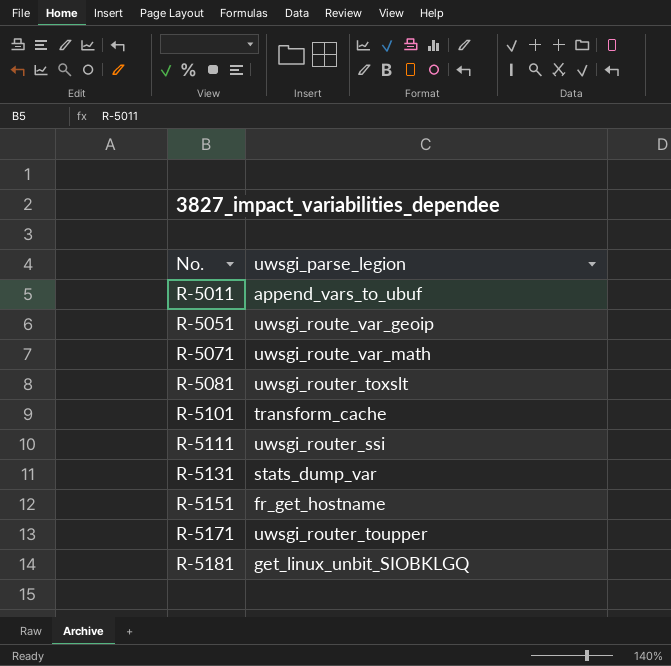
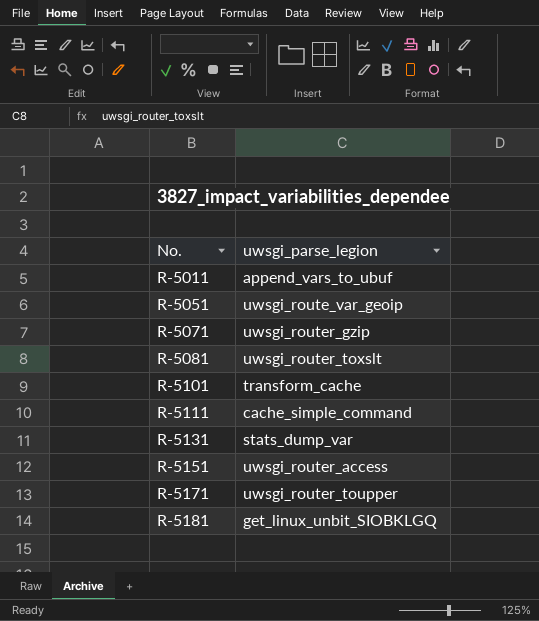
R-5071 | uwsgi_parse_legion: uwsgi_route_var_math -> uwsgi_router_gzip
R-5111 | uwsgi_parse_legion: uwsgi_router_ssi -> cache_simple_command
R-5151 | uwsgi_parse_legion: fr_get_hostname -> uwsgi_router_access

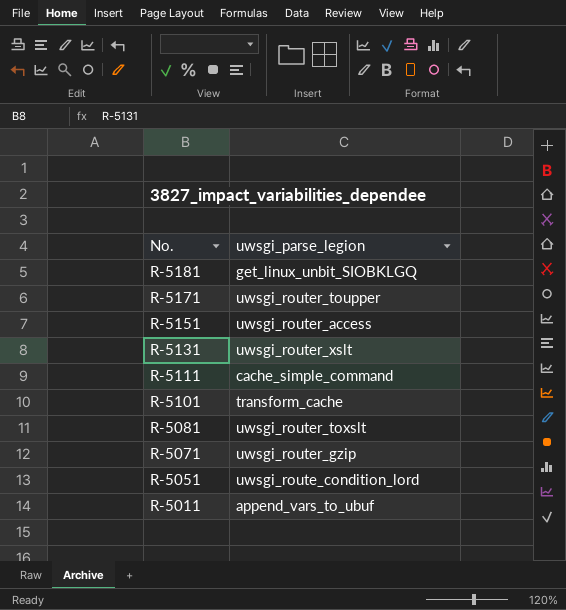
row order: No. ascending -> No. descending
R-5131 | uwsgi_parse_legion: stats_dump_var -> uwsgi_router_xslt
R-5051 | uwsgi_parse_legion: uwsgi_route_var_geoip -> uwsgi_route_condition_lord

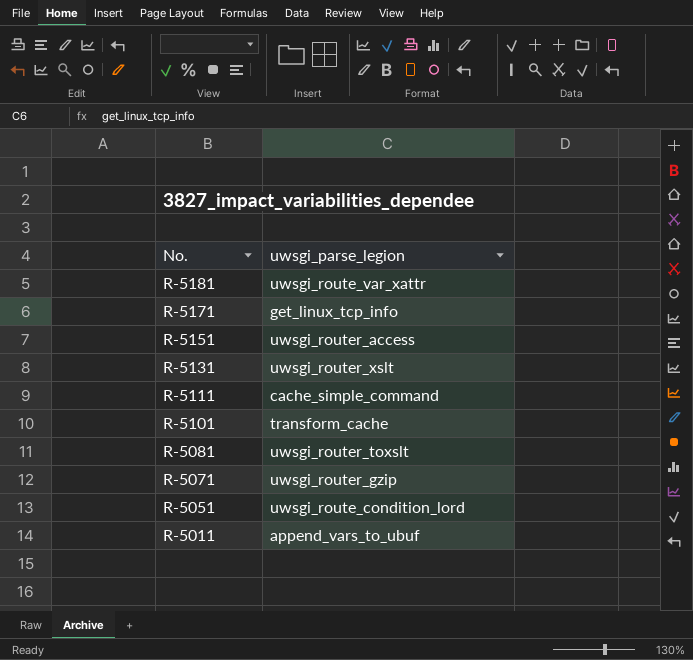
R-5181 | uwsgi_parse_legion: get_linux_unbit_SIOBKLGQ -> uwsgi_route_var_xattr
R-5171 | uwsgi_parse_legion: uwsgi_router_toupper -> get_linux_tcp_info

